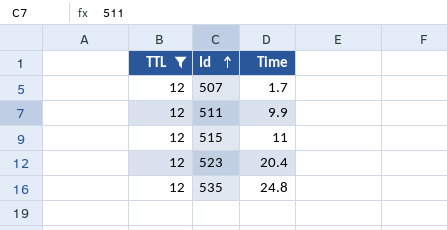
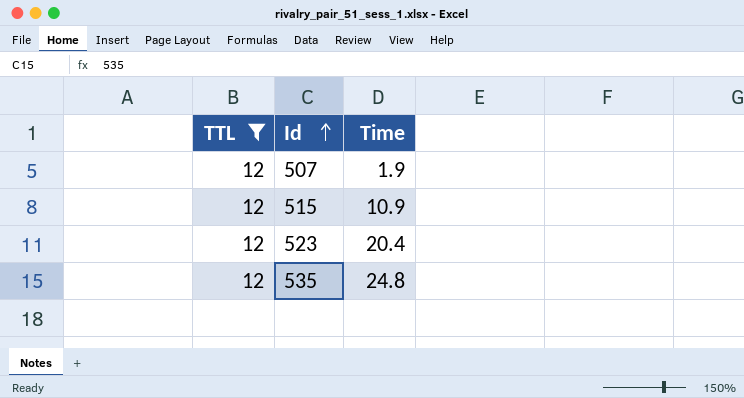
row 511: 12 | 9.9 -> none
507 | Time: 1.7 -> 1.9
515 | Time: 11 -> 10.9

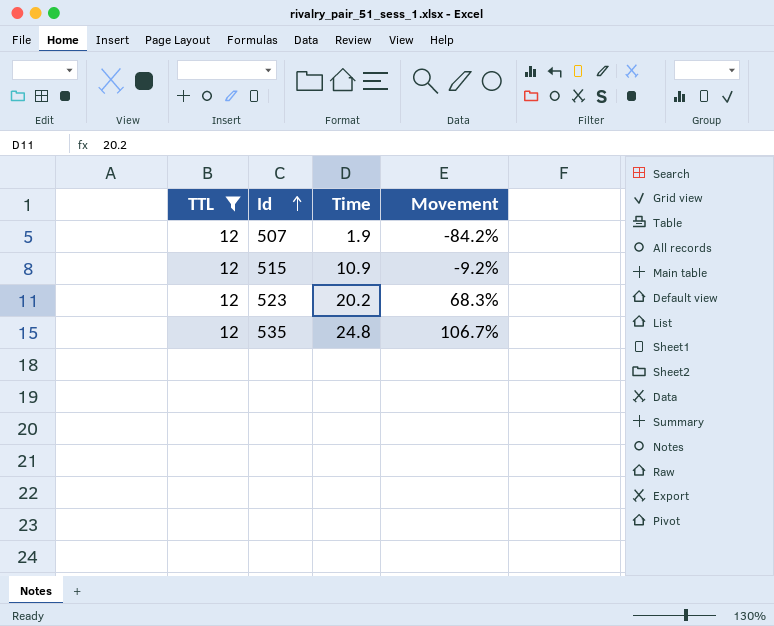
column Movement | formula: none -> ([Time] - [TTL]) / [TTL]
523 | Time: 20.4 -> 20.2

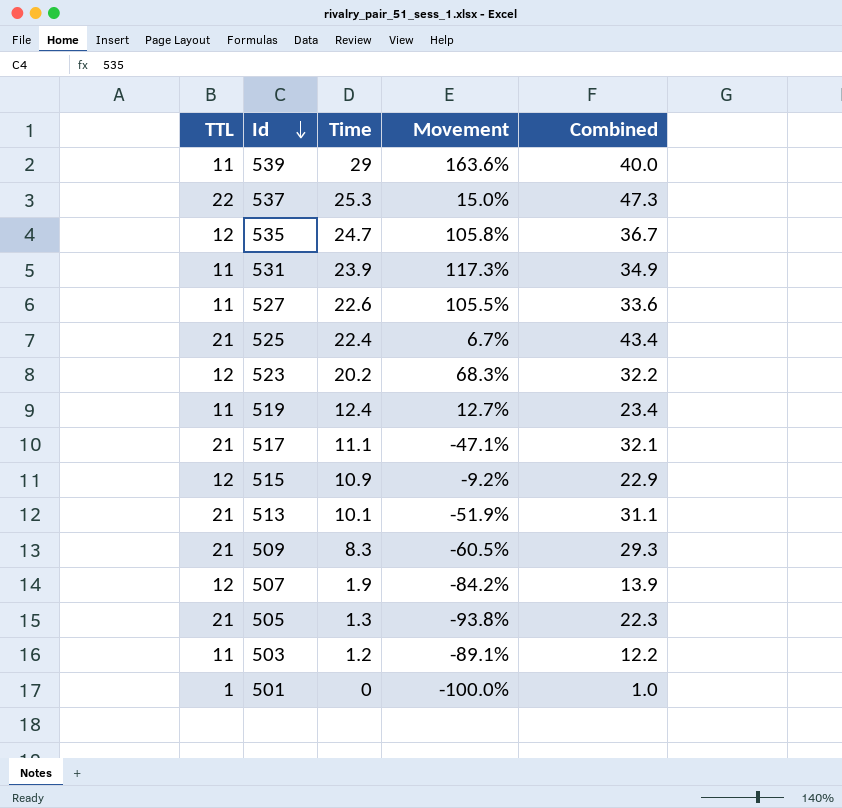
filter: TTL = 12 -> none
row order: Id ascending -> Id descending
column Combined | formula: none -> [TTL] + [Time]
535 | Time: 24.8 -> 24.7
535 | Movement: 106.7% -> 105.8%

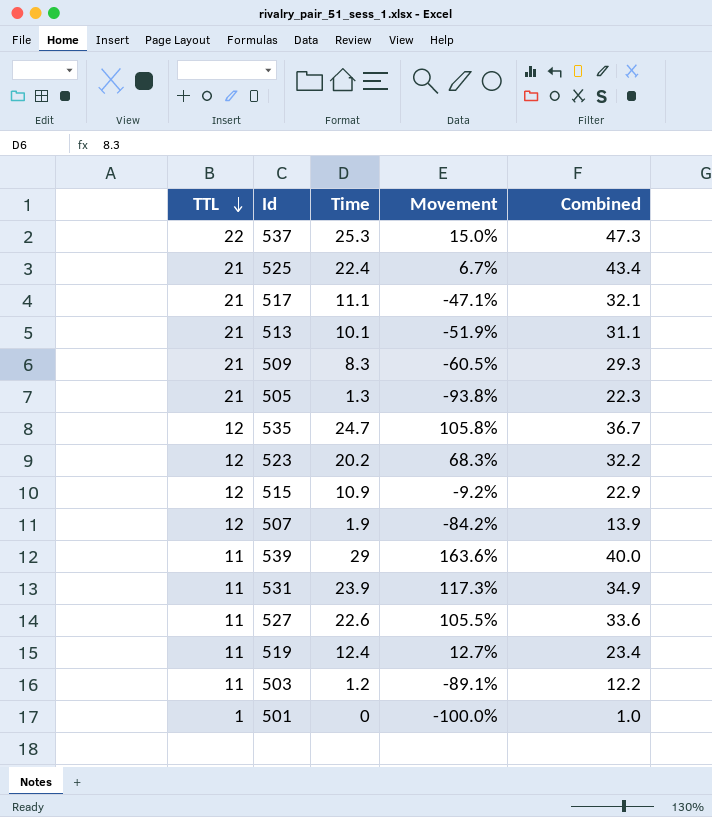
row order: Id descending -> TTL descending

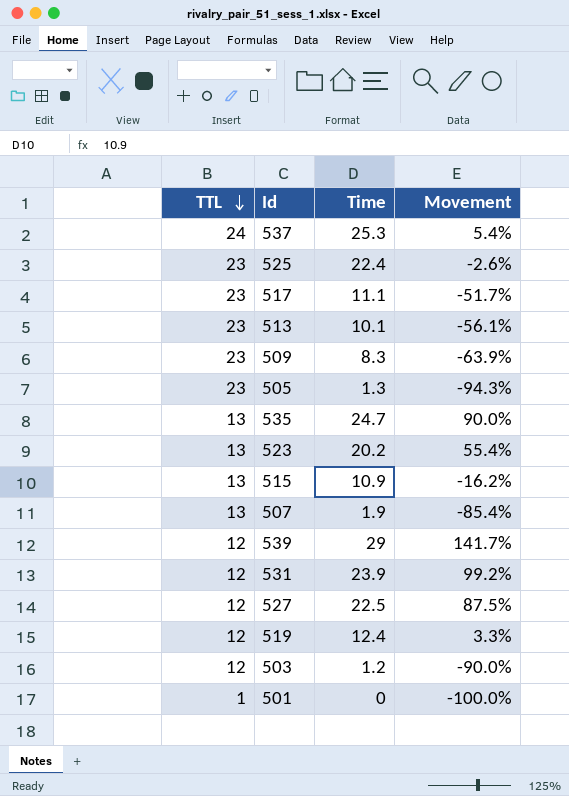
column Combined | formula: [TTL] + [Time] -> none
537 | TTL: 22 -> 24
537 | Movement: 15.0% -> 5.4%
525 | TTL: 21 -> 23
525 | Movement: 6.7% -> -2.6%
517 | TTL: 21 -> 23
517 | Movement: -47.1% -> -51.7%
513 | TTL: 21 -> 23
513 | Movement: -51.9% -> -56.1%
509 | TTL: 21 -> 23
509 | Movement: -60.5% -> -63.9%
505 | TTL: 21 -> 23
505 | Movement: -93.8% -> -94.3%
535 | TTL: 12 -> 13
535 | Movement: 105.8% -> 90.0%
523 | TTL: 12 -> 13
523 | Movement: 68.3% -> 55.4%
515 | TTL: 12 -> 13
515 | Movement: -9.2% -> -16.2%
507 | TTL: 12 -> 13
507 | Movement: -84.2% -> -85.4%
539 | TTL: 11 -> 12
539 | Movement: 163.6% -> 141.7%
531 | TTL: 11 -> 12
531 | Movement: 117.3% -> 99.2%
527 | TTL: 11 -> 12
527 | Time: 22.6 -> 22.5
527 | Movement: 105.5% -> 87.5%
519 | TTL: 11 -> 12
519 | Movement: 12.7% -> 3.3%
503 | TTL: 11 -> 12
503 | Movement: -89.1% -> -90.0%

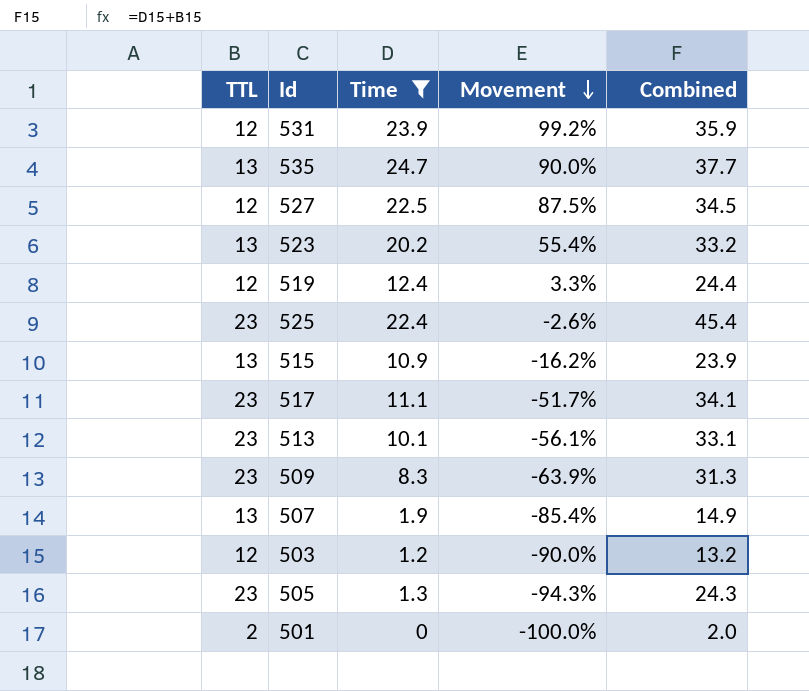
filter: none -> Time <= 24.7
row order: TTL descending -> Movement descending
column Combined | formula: none -> [TTL] + [Time]
501 | TTL: 1 -> 2

